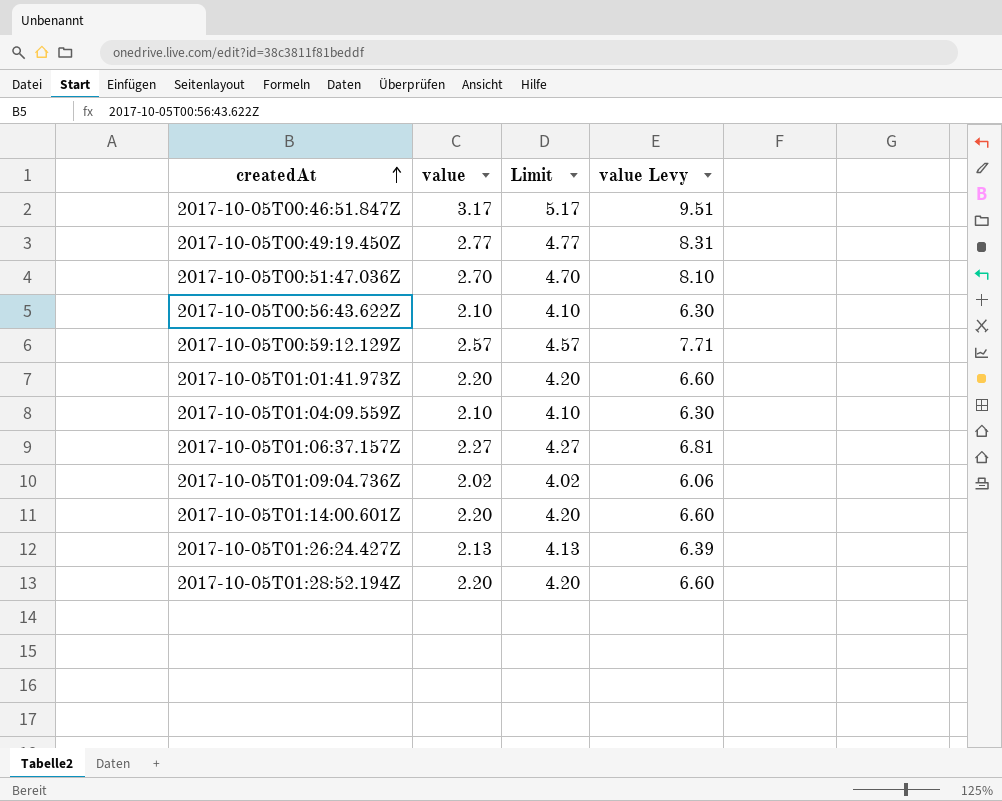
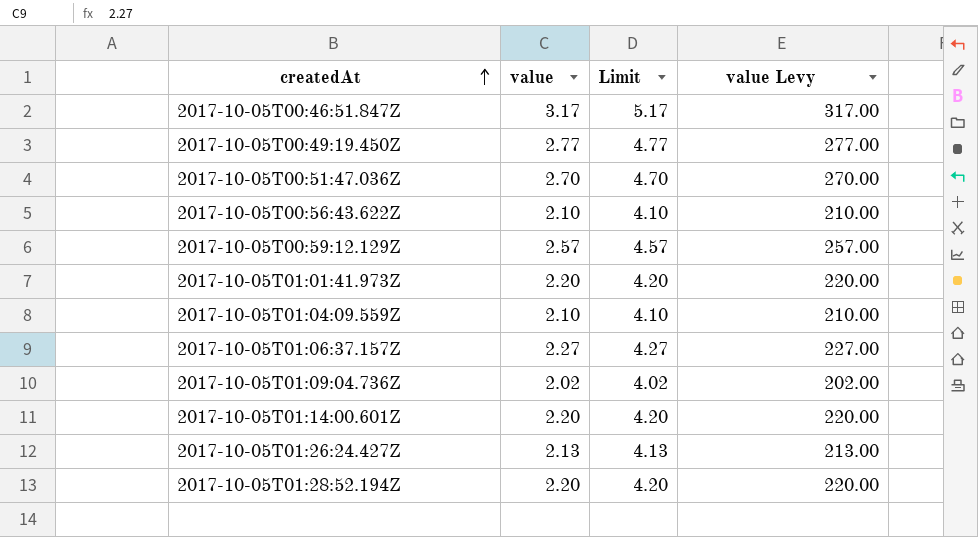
column value Levy | formula: [value] * 3 -> [value] * 100

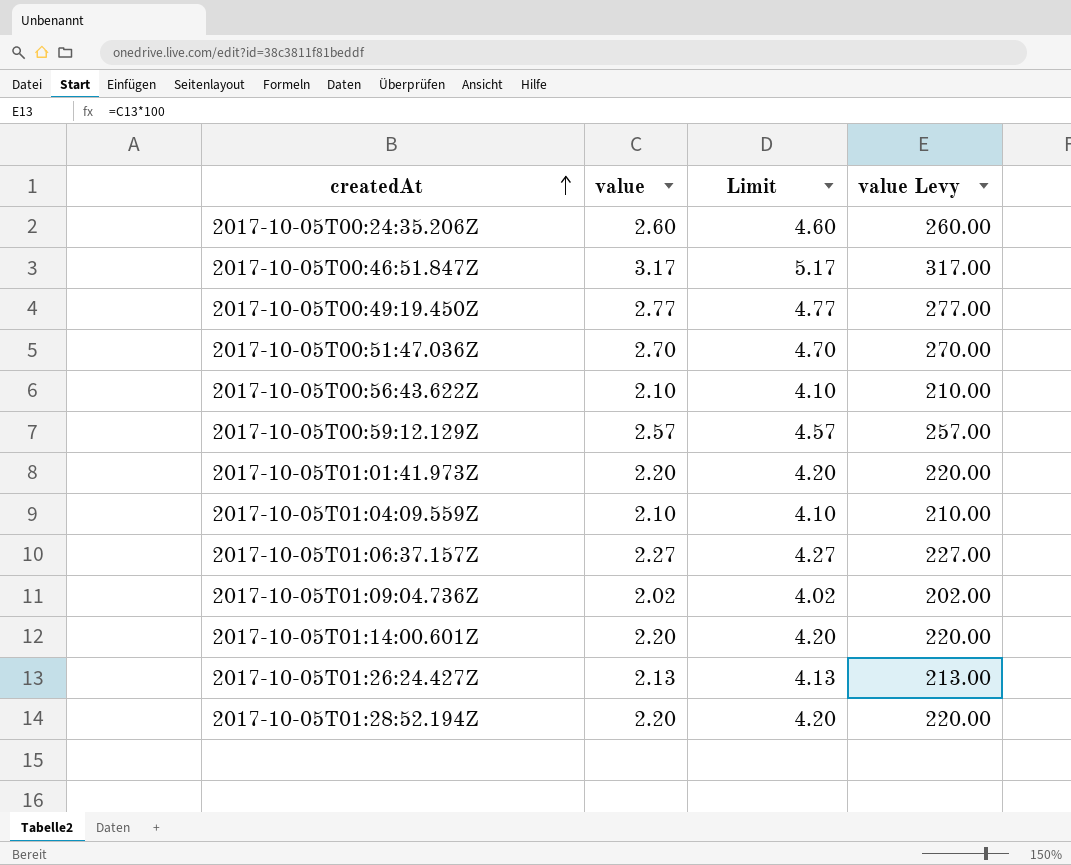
row 2017-10-05T00:24:35.206Z: none -> 2.60 | 4.60 | 260.00

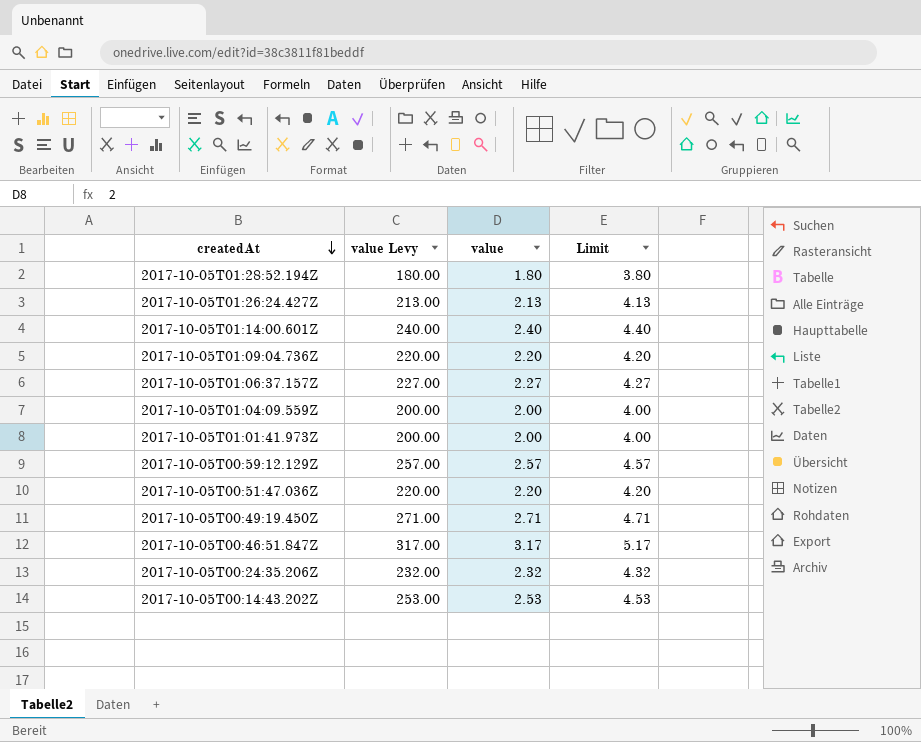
row order: createdAt ascending -> createdAt descending
column value Levy | position: 4 -> 2
row 2017-10-05T00:56:43.622Z: 2.10 | 4.10 | 210.00 -> none
2017-10-05T01:28:52.194Z | value Levy: 220.00 -> 180.00
2017-10-05T01:28:52.194Z | value: 2.20 -> 1.80
2017-10-05T01:28:52.194Z | Limit: 4.20 -> 3.80
2017-10-05T01:14:00.601Z | value Levy: 220.00 -> 240.00
2017-10-05T01:14:00.601Z | value: 2.20 -> 2.40
2017-10-05T01:14:00.601Z | Limit: 4.20 -> 4.40
2017-10-05T01:09:04.736Z | value Levy: 202.00 -> 220.00
2017-10-05T01:09:04.736Z | value: 2.02 -> 2.20
2017-10-05T01:09:04.736Z | Limit: 4.02 -> 4.20
2017-10-05T01:04:09.559Z | value Levy: 210.00 -> 200.00
2017-10-05T01:04:09.559Z | value: 2.10 -> 2.00
2017-10-05T01:04:09.559Z | Limit: 4.10 -> 4.00
2017-10-05T01:01:41.973Z | value Levy: 220.00 -> 200.00
2017-10-05T01:01:41.973Z | value: 2.20 -> 2.00
2017-10-05T01:01:41.973Z | Limit: 4.20 -> 4.00
2017-10-05T00:51:47.036Z | value Levy: 270.00 -> 220.00
2017-10-05T00:51:47.036Z | value: 2.70 -> 2.20
2017-10-05T00:51:47.036Z | Limit: 4.70 -> 4.20
2017-10-05T00:49:19.450Z | value Levy: 277.00 -> 271.00
2017-10-05T00:49:19.450Z | value: 2.77 -> 2.71
2017-10-05T00:49:19.450Z | Limit: 4.77 -> 4.71
2017-10-05T00:24:35.206Z | value Levy: 260.00 -> 232.00
2017-10-05T00:24:35.206Z | value: 2.60 -> 2.32
2017-10-05T00:24:35.206Z | Limit: 4.60 -> 4.32
row 2017-10-05T00:14:43.202Z: none -> 253.00 | 2.53 | 4.53

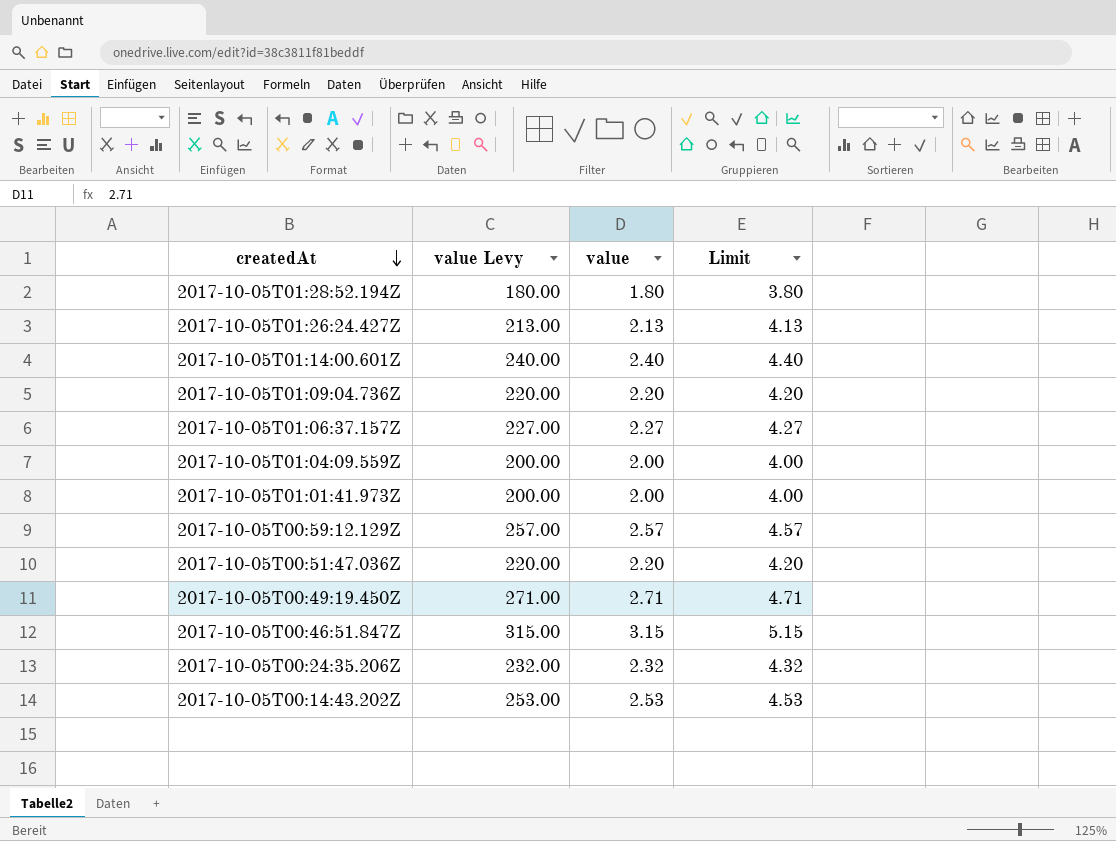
2017-10-05T00:46:51.847Z | value Levy: 317.00 -> 315.00
2017-10-05T00:46:51.847Z | value: 3.17 -> 3.15
2017-10-05T00:46:51.847Z | Limit: 5.17 -> 5.15

